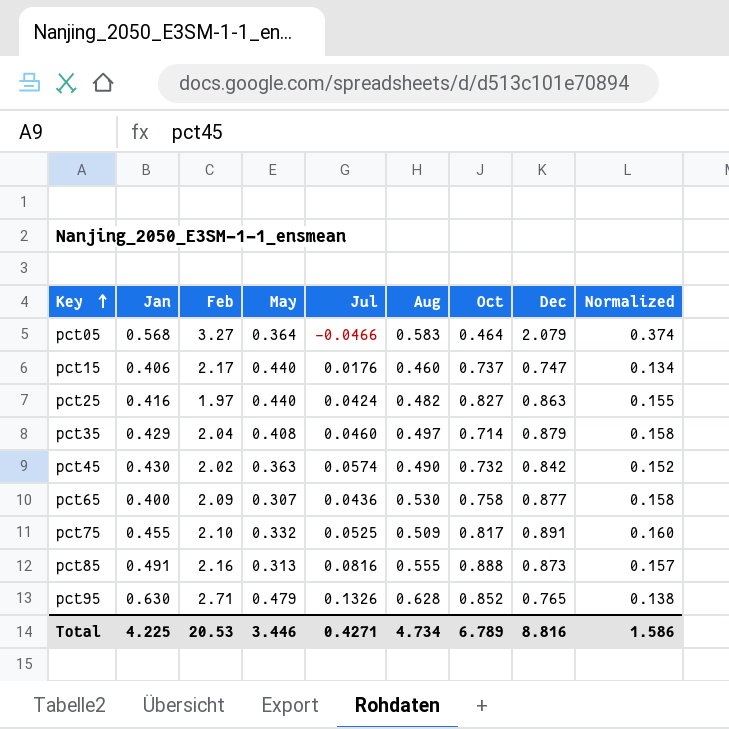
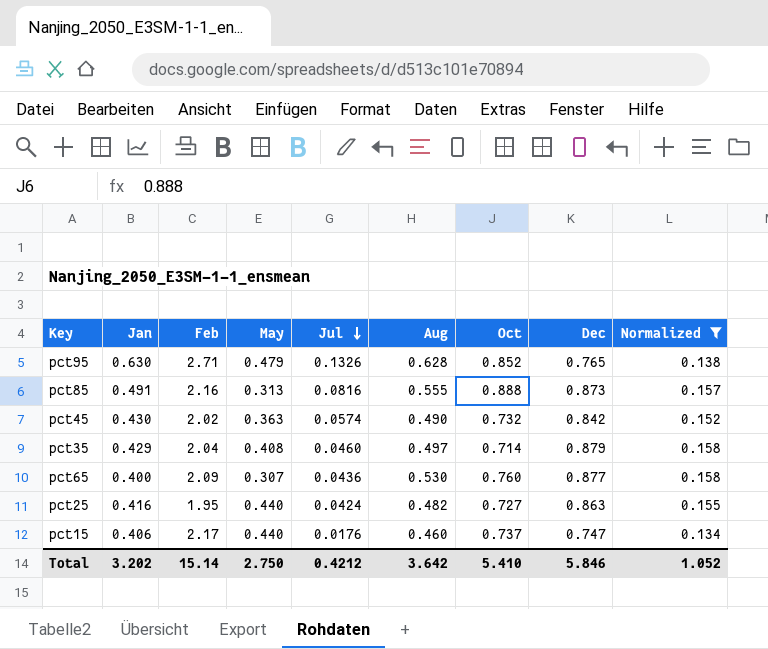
filter: none -> Normalized <= 0.158
row order: Key ascending -> Jul descending
pct65 | Oct: 0.758 -> 0.760
pct25 | Feb: 1.97 -> 1.95
pct25 | Oct: 0.827 -> 0.727
Total | Jan: 4.225 -> 3.202
Total | Feb: 20.53 -> 15.14
Total | May: 3.446 -> 2.750
Total | Jul: 0.4271 -> 0.4212
Total | Aug: 4.734 -> 3.642
Total | Oct: 6.789 -> 5.410
Total | Dec: 8.816 -> 5.846
Total | Normalized: 1.586 -> 1.052

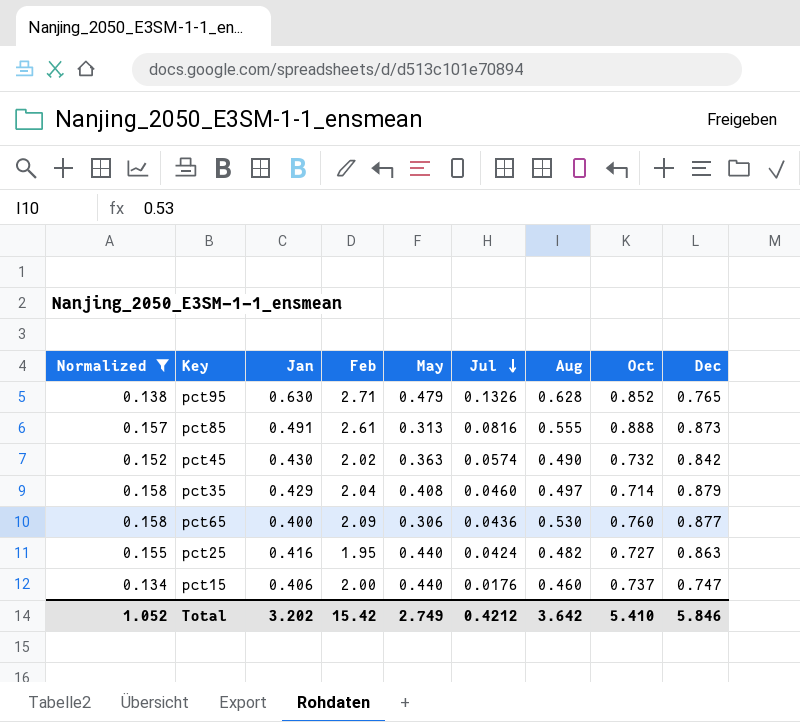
column Normalized | position: 9 -> 1
pct85 | Feb: 2.16 -> 2.61
pct65 | May: 0.307 -> 0.306
pct15 | Feb: 2.17 -> 2.00
Total | Feb: 15.14 -> 15.42
Total | May: 2.750 -> 2.749

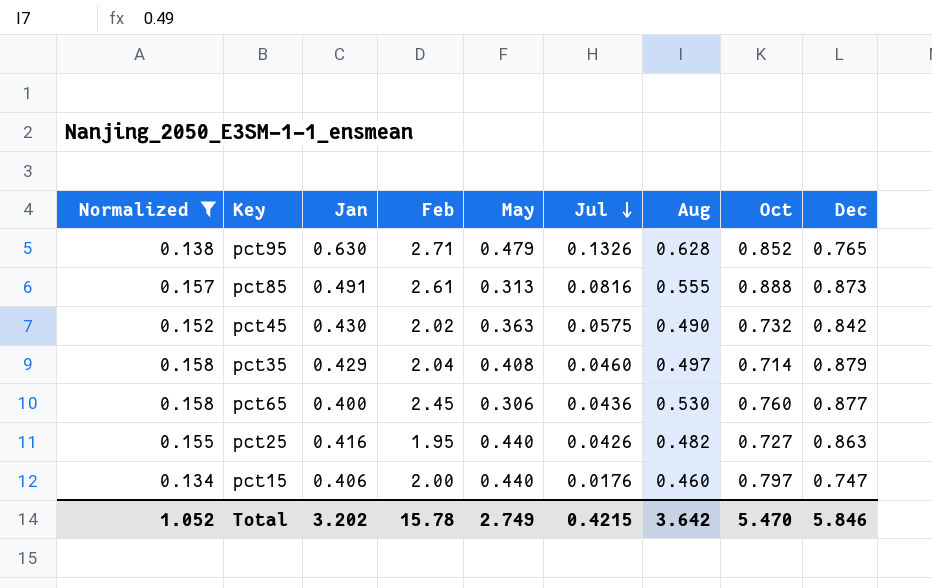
pct45 | Jul: 0.0574 -> 0.0575
pct65 | Feb: 2.09 -> 2.45
pct25 | Jul: 0.0424 -> 0.0426
pct15 | Oct: 0.737 -> 0.797
Total | Feb: 15.42 -> 15.78
Total | Jul: 0.4212 -> 0.4215
Total | Oct: 5.410 -> 5.470

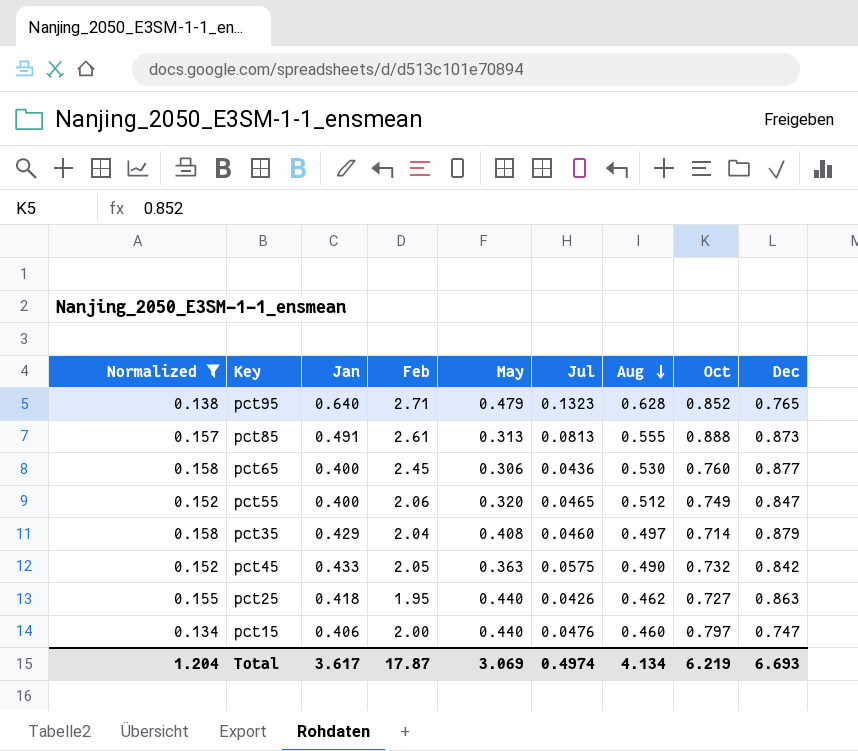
row order: Jul descending -> Aug descending
pct95 | Jan: 0.630 -> 0.640
pct95 | Jul: 0.1326 -> 0.1323
pct85 | Jul: 0.0816 -> 0.0813
row pct55: none -> 0.152 | 0.400 | 2.06 | 0.320 | 0.0465 | 0.512 | 0.749 | 0.847
pct45 | Jan: 0.430 -> 0.433
pct45 | Feb: 2.02 -> 2.05
pct25 | Jan: 0.416 -> 0.418
pct25 | Aug: 0.482 -> 0.462
pct15 | Jul: 0.0176 -> 0.0476
Total | Normalized: 1.052 -> 1.204
Total | Jan: 3.202 -> 3.617
Total | Feb: 15.78 -> 17.87
Total | May: 2.749 -> 3.069
Total | Jul: 0.4215 -> 0.4974
Total | Aug: 3.642 -> 4.134
Total | Oct: 5.470 -> 6.219
Total | Dec: 5.846 -> 6.693

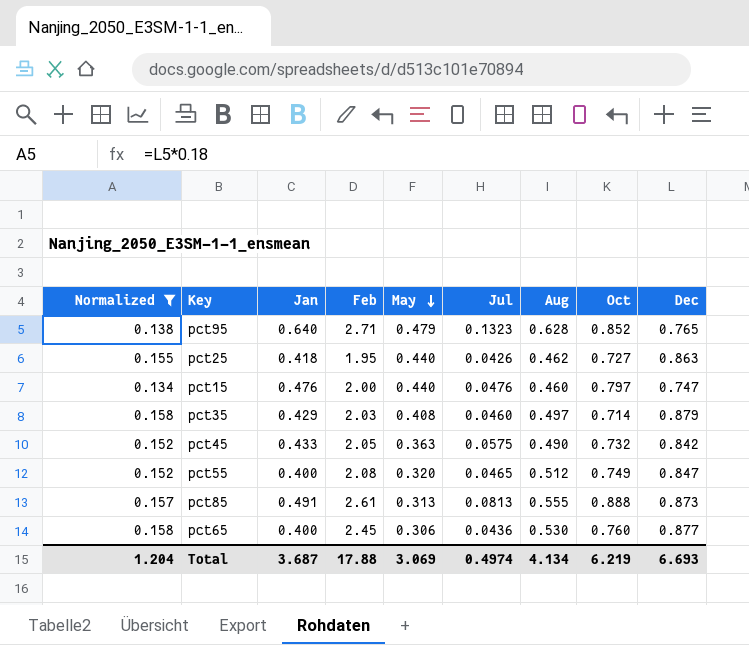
row order: Aug descending -> May descending
pct15 | Jan: 0.406 -> 0.476
pct35 | Feb: 2.04 -> 2.03
pct55 | Feb: 2.06 -> 2.08
Total | Jan: 3.617 -> 3.687
Total | Feb: 17.87 -> 17.88

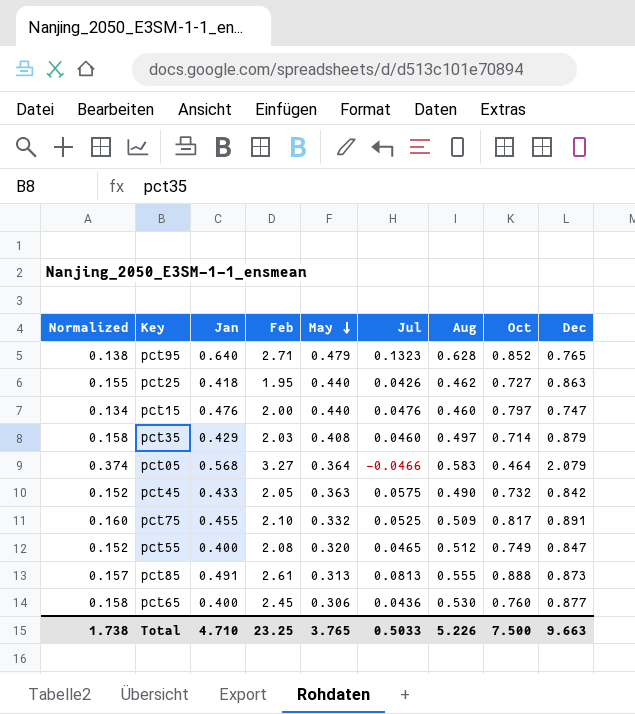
filter: Normalized <= 0.158 -> none
Total | Normalized: 1.204 -> 1.738
Total | Jan: 3.687 -> 4.710
Total | Feb: 17.88 -> 23.25
Total | May: 3.069 -> 3.765
Total | Jul: 0.4974 -> 0.5033
Total | Aug: 4.134 -> 5.226
Total | Oct: 6.219 -> 7.500
Total | Dec: 6.693 -> 9.663

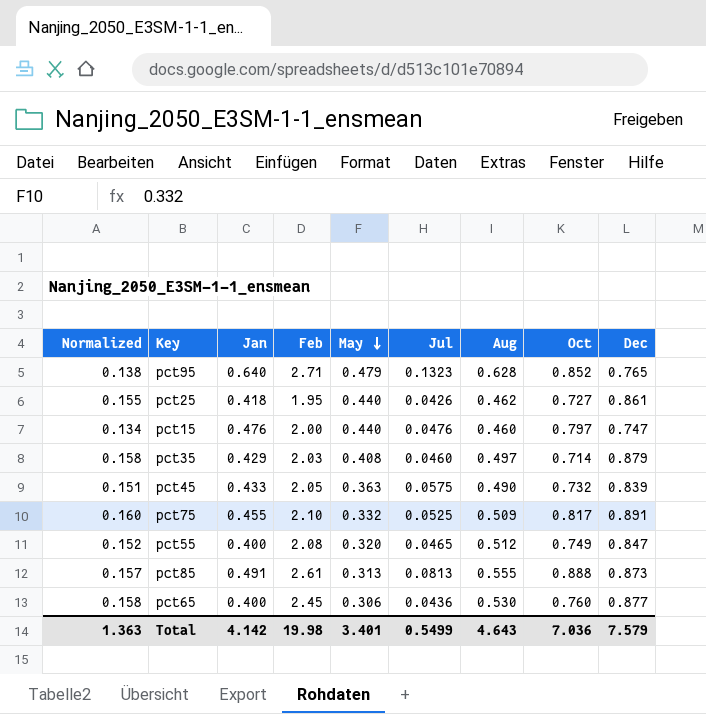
row pct05: 0.374 | 0.568 | 3.27 | 0.364 | -0.0466 | 0.583 | 0.464 | 2.079 -> none
pct25 | Dec: 0.863 -> 0.861
pct45 | Normalized: 0.152 -> 0.151
pct45 | Dec: 0.842 -> 0.839
Total | Normalized: 1.738 -> 1.363
Total | Jan: 4.710 -> 4.142
Total | Feb: 23.25 -> 19.98
Total | May: 3.765 -> 3.401
Total | Jul: 0.5033 -> 0.5499
Total | Aug: 5.226 -> 4.643
Total | Oct: 7.500 -> 7.036
Total | Dec: 9.663 -> 7.579

